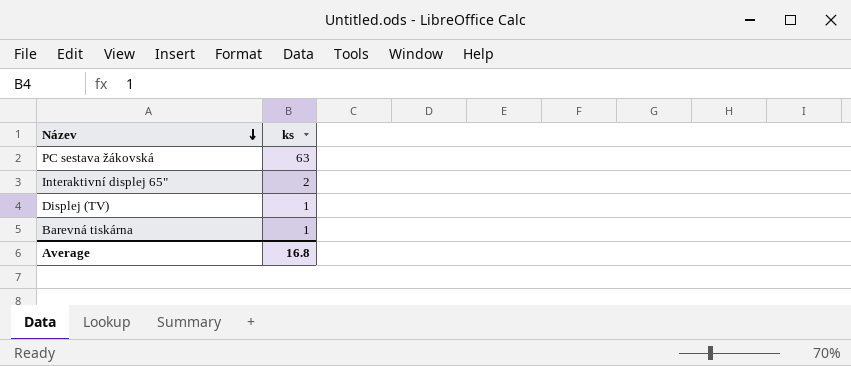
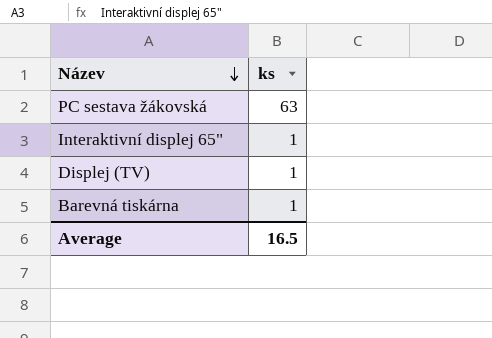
Interaktivní displej 65" | ks: 2 -> 1
Average | ks: 16.8 -> 16.5

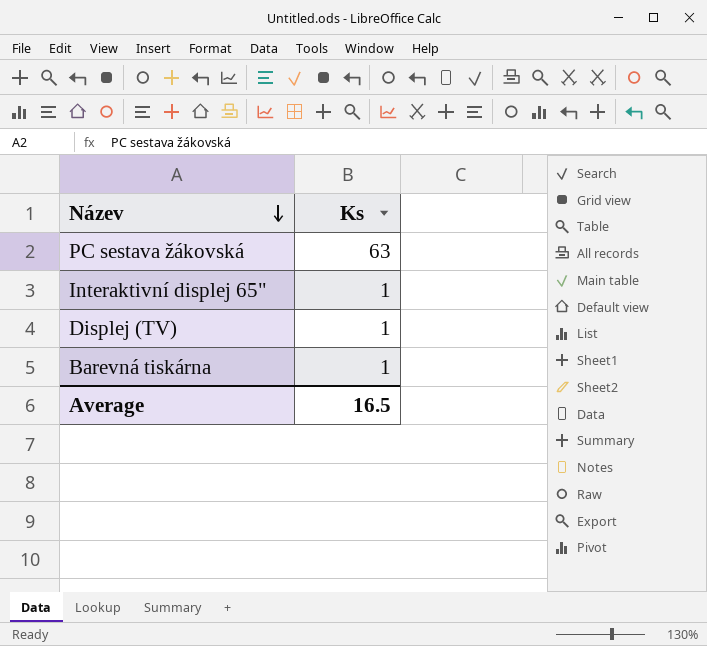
column name: ks -> Ks

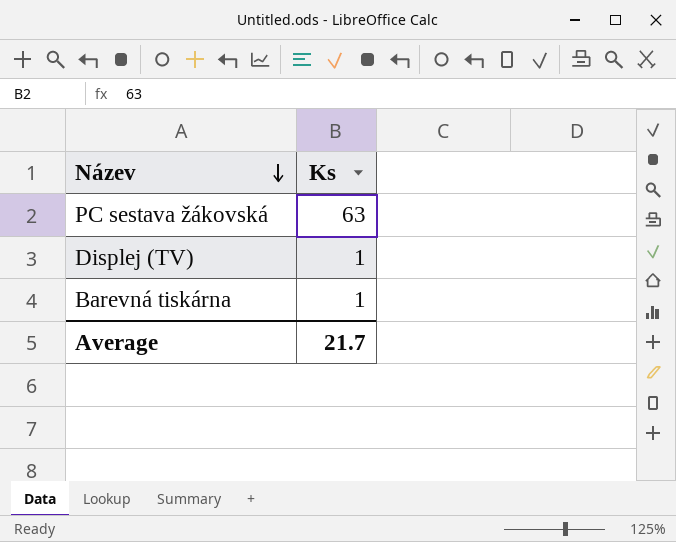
row Interaktivní displej 65": 1 -> none
Average | Ks: 16.5 -> 21.7

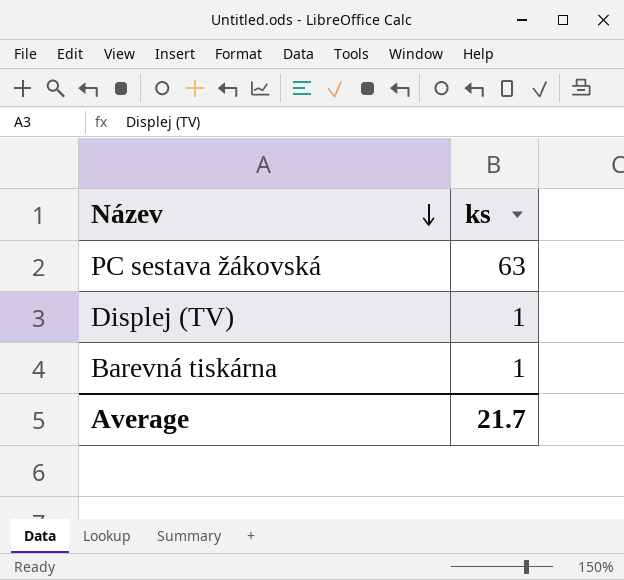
column name: Ks -> ks

